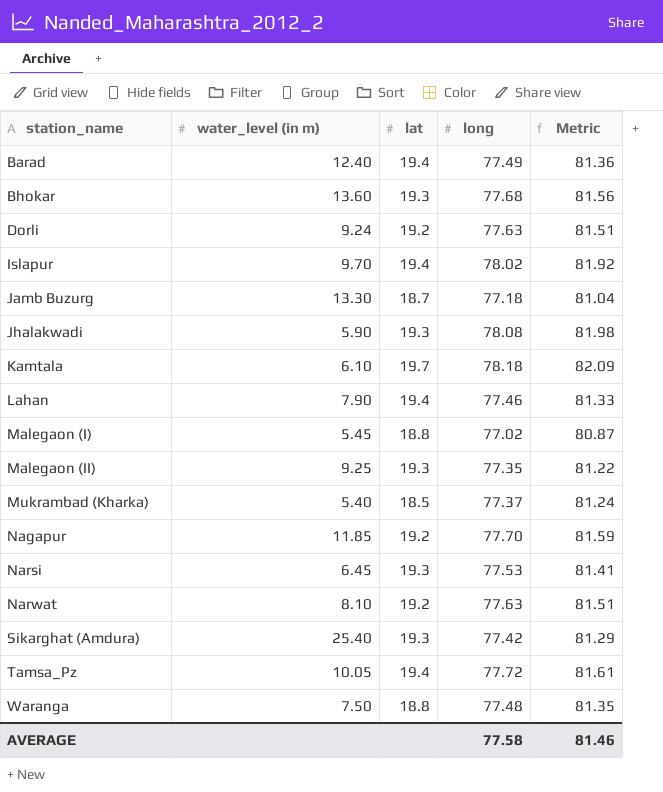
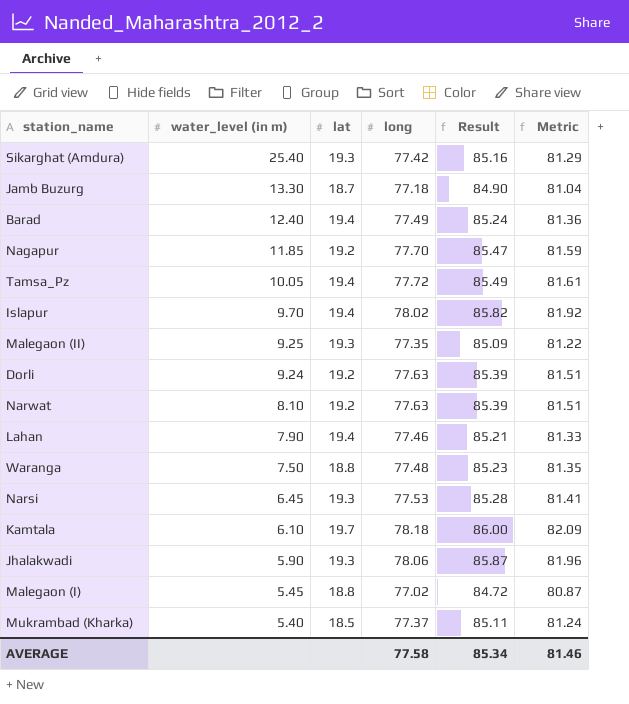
row order: station_name ascending -> water_level (in m) descending
column Result | formula: none -> [long] * 1.1
row Bhokar: 13.60 | 19.3 | 77.68 | 81.56 -> none
Jhalakwadi | long: 78.08 -> 78.06
Jhalakwadi | Metric: 81.98 -> 81.96

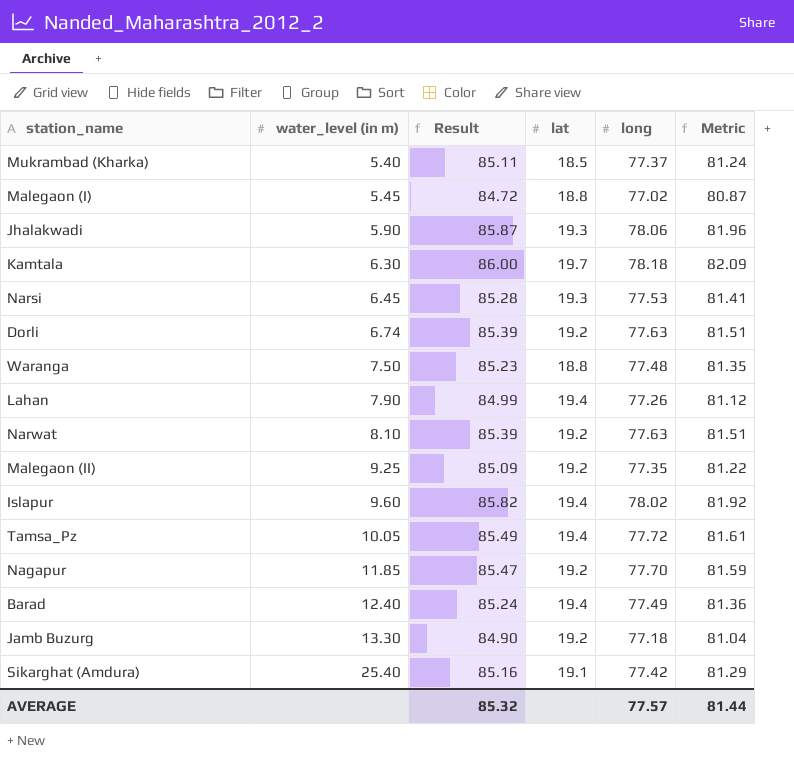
row order: water_level (in m) descending -> water_level (in m) ascending
column Result | position: 5 -> 3
Kamtala | water_level (in m): 6.10 -> 6.30
Dorli | water_level (in m): 9.24 -> 6.74
Lahan | Result: 85.21 -> 84.99
Lahan | long: 77.46 -> 77.26
Lahan | Metric: 81.33 -> 81.12
Malegaon (II) | lat: 19.3 -> 19.2
Islapur | water_level (in m): 9.70 -> 9.60
Jamb Buzurg | lat: 18.7 -> 19.2
Sikarghat (Amdura) | lat: 19.3 -> 19.1
AVERAGE | Result: 85.34 -> 85.32
AVERAGE | long: 77.58 -> 77.57
AVERAGE | Metric: 81.46 -> 81.44

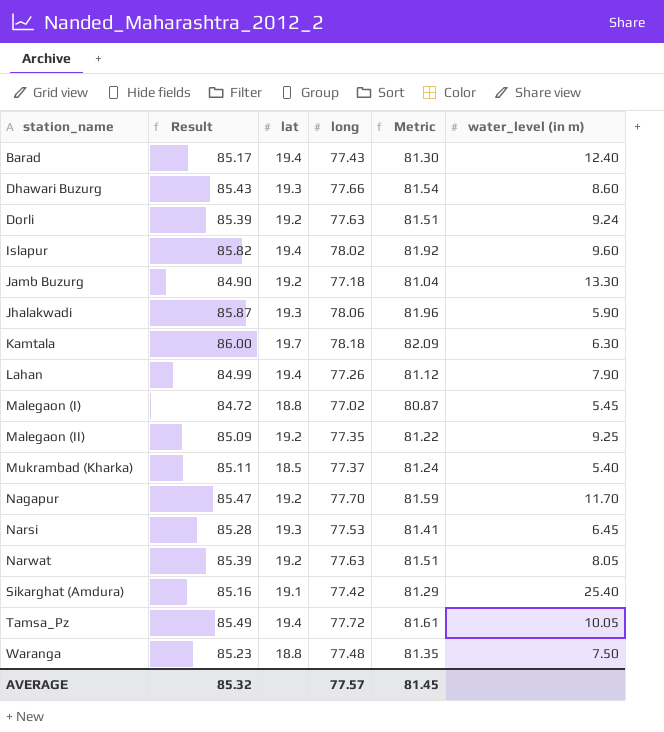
row order: water_level (in m) ascending -> station_name ascending
column water_level (in m) | position: 2 -> 6
Barad | Result: 85.24 -> 85.17
Barad | long: 77.49 -> 77.43
Barad | Metric: 81.36 -> 81.30
row Dhawari Buzurg: none -> 85.43 | 19.3 | 77.66 | 81.54 | 8.60
Dorli | water_level (in m): 6.74 -> 9.24
Nagapur | water_level (in m): 11.85 -> 11.70
Narwat | water_level (in m): 8.10 -> 8.05
AVERAGE | Metric: 81.44 -> 81.45

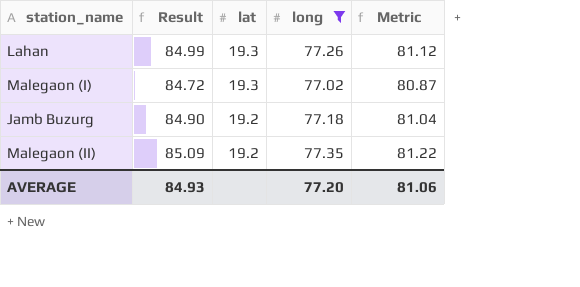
filter: none -> long <= 77.35
row order: station_name ascending -> lat descending
column water_level (in m) | position: 6 -> none
Lahan | lat: 19.4 -> 19.3
Malegaon (I) | lat: 18.8 -> 19.3
AVERAGE | Result: 85.32 -> 84.93
AVERAGE | long: 77.57 -> 77.20
AVERAGE | Metric: 81.45 -> 81.06

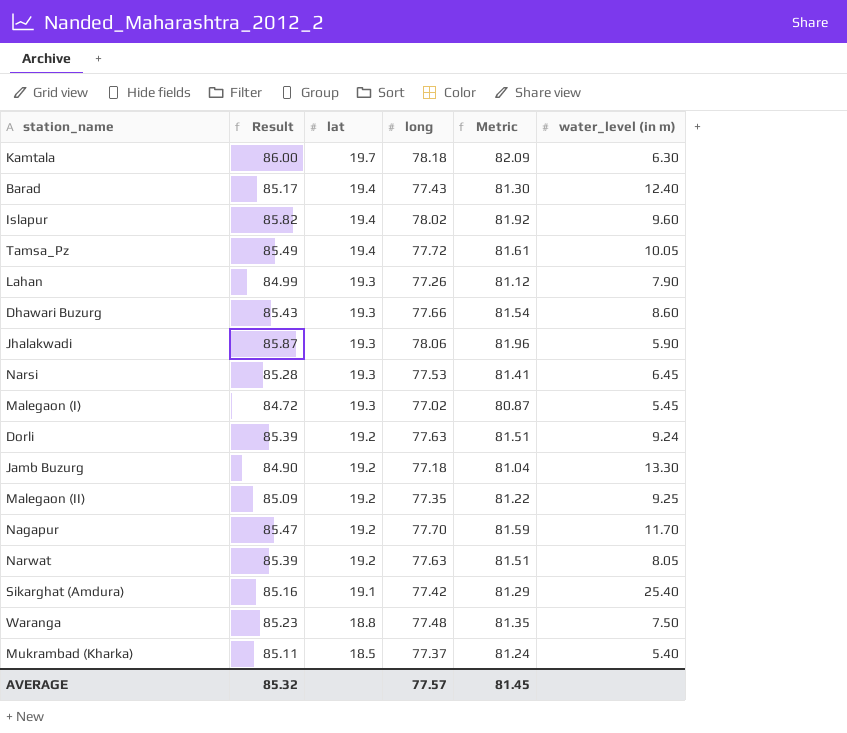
filter: long <= 77.35 -> none
column water_level (in m) | position: none -> 6
AVERAGE | Result: 84.93 -> 85.32
AVERAGE | long: 77.20 -> 77.57
AVERAGE | Metric: 81.06 -> 81.45

